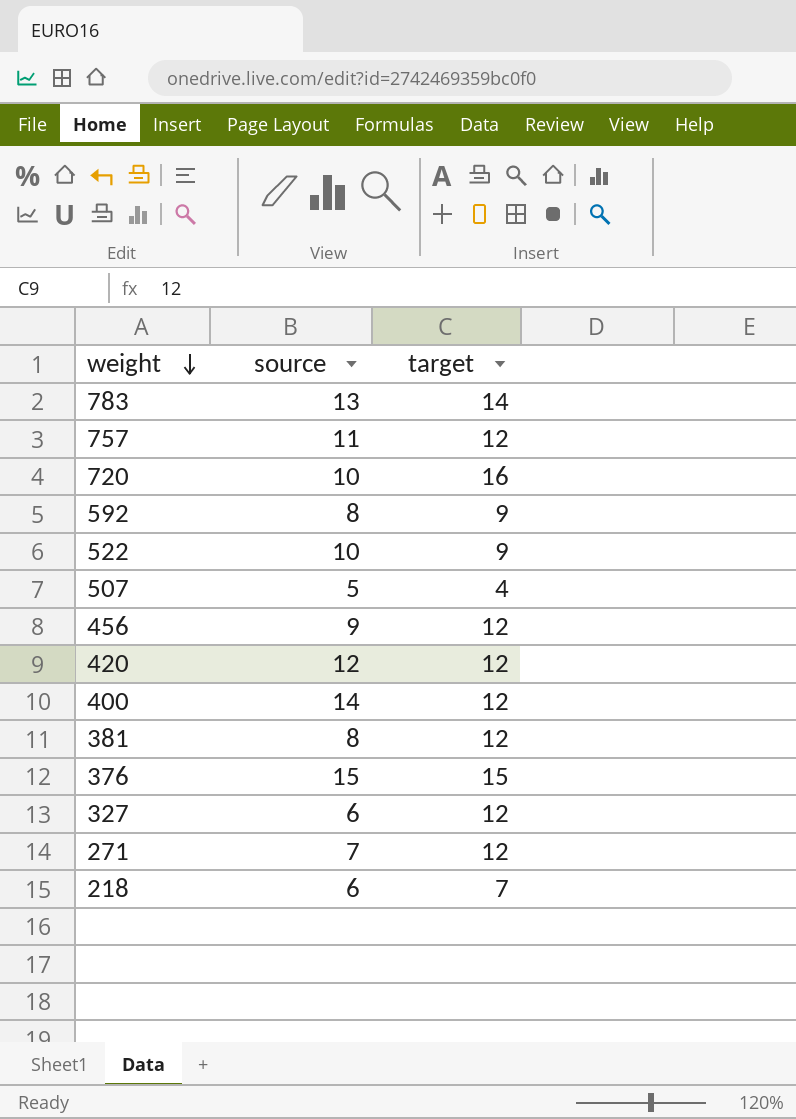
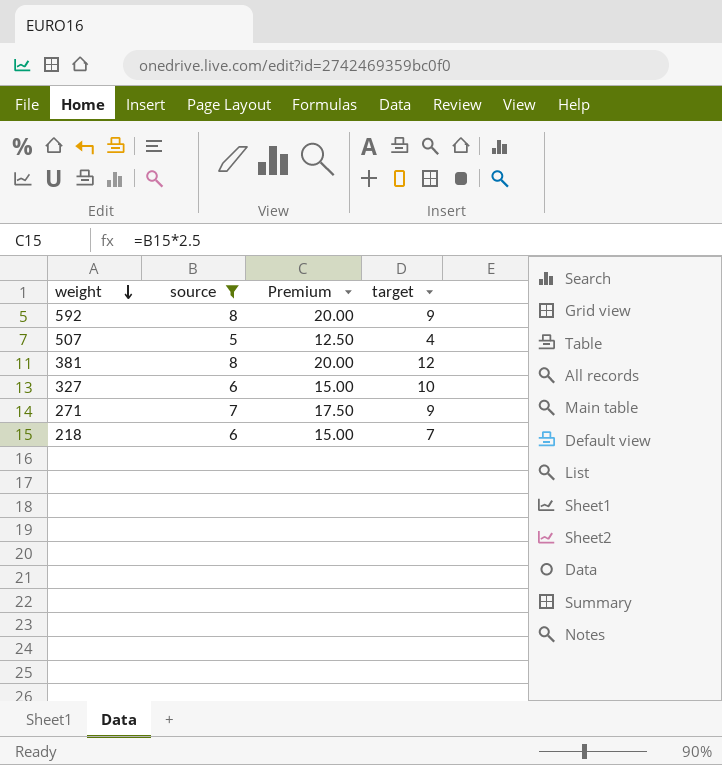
filter: none -> source <= 8
column Premium | formula: none -> [source] * 2.5
327 | target: 12 -> 10
271 | target: 12 -> 9

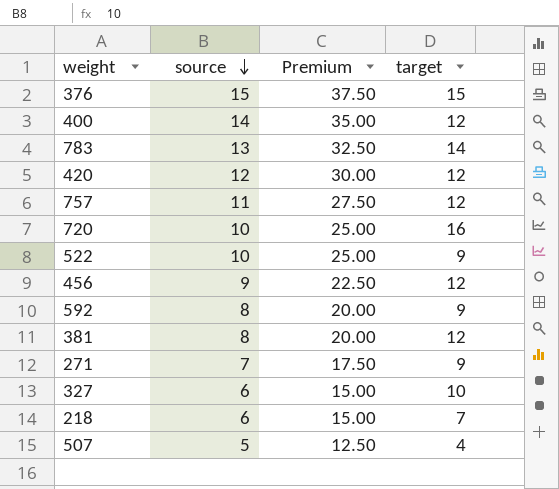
filter: source <= 8 -> none
row order: weight descending -> source descending

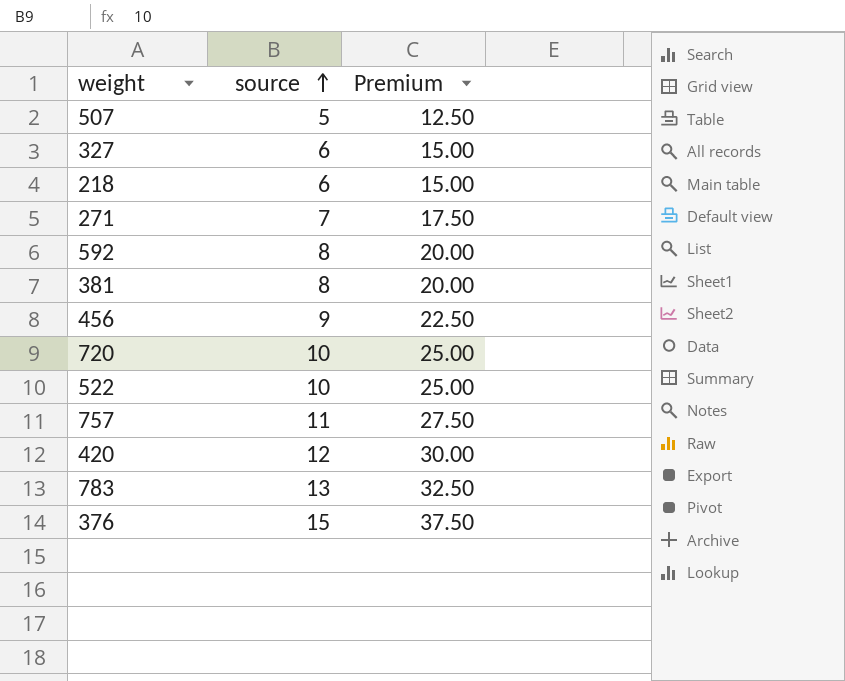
row order: source descending -> source ascending
column target | position: 4 -> none
row 400: 14 | 35.00 | 12 -> none

